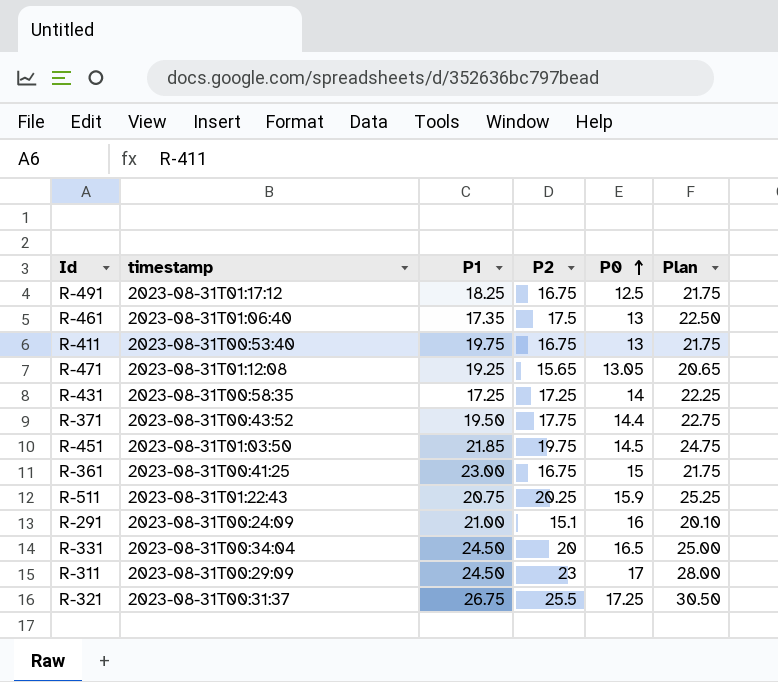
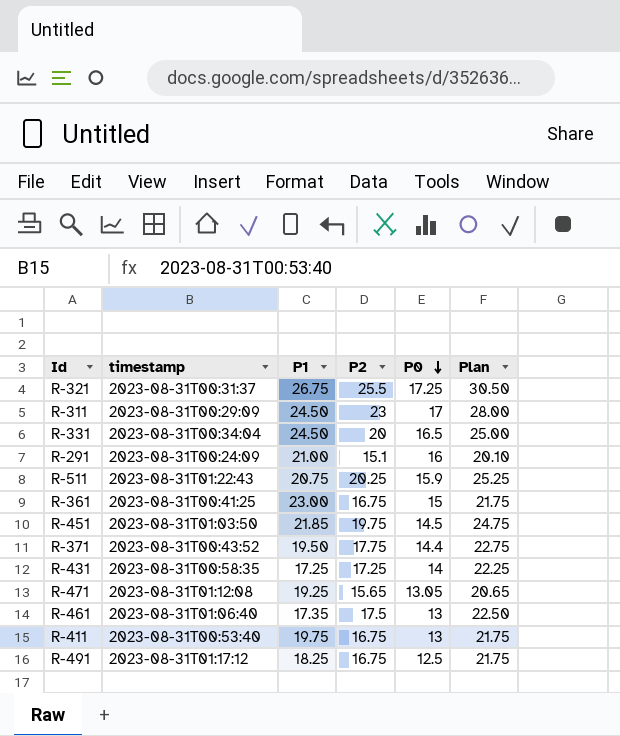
row order: P0 ascending -> P0 descending

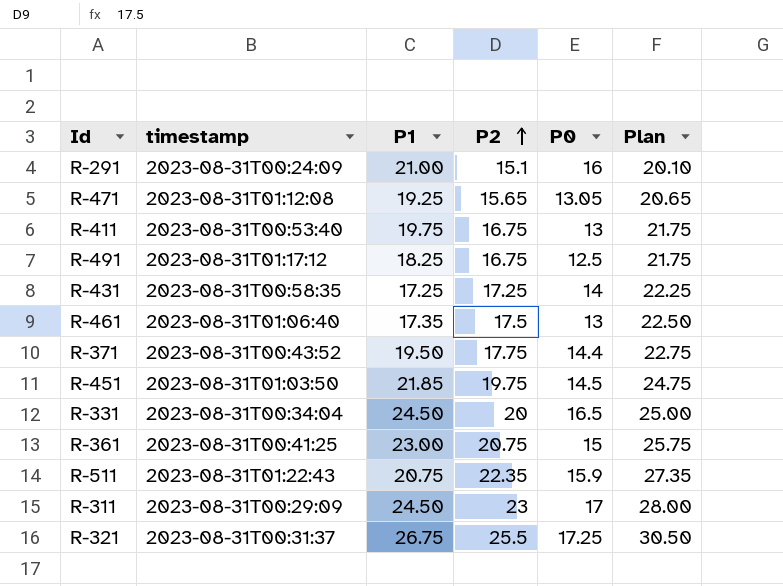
row order: P0 descending -> P2 ascending
R-361 | P2: 16.75 -> 20.75
R-361 | Plan: 21.75 -> 25.75
R-511 | P2: 20.25 -> 22.35
R-511 | Plan: 25.25 -> 27.35

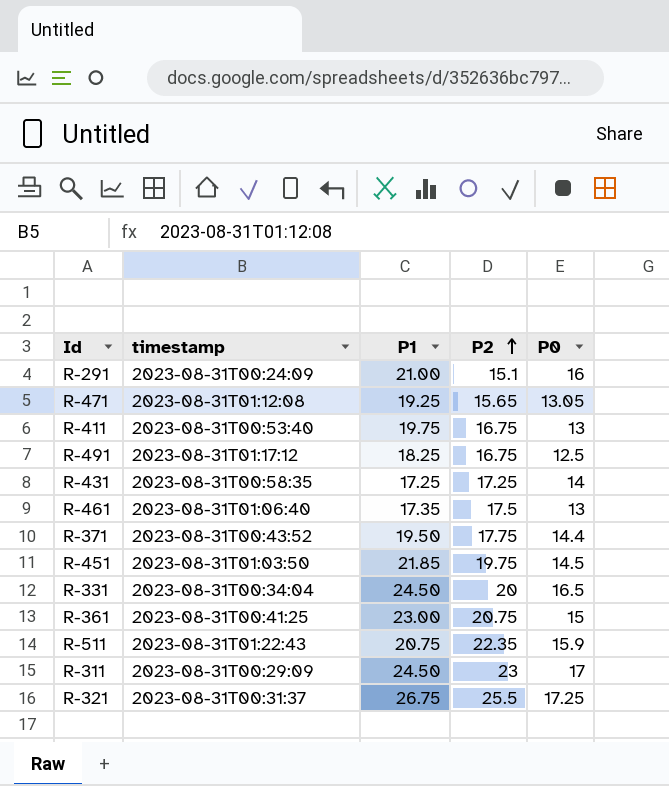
column Plan | formula: [P2] + 5 -> none

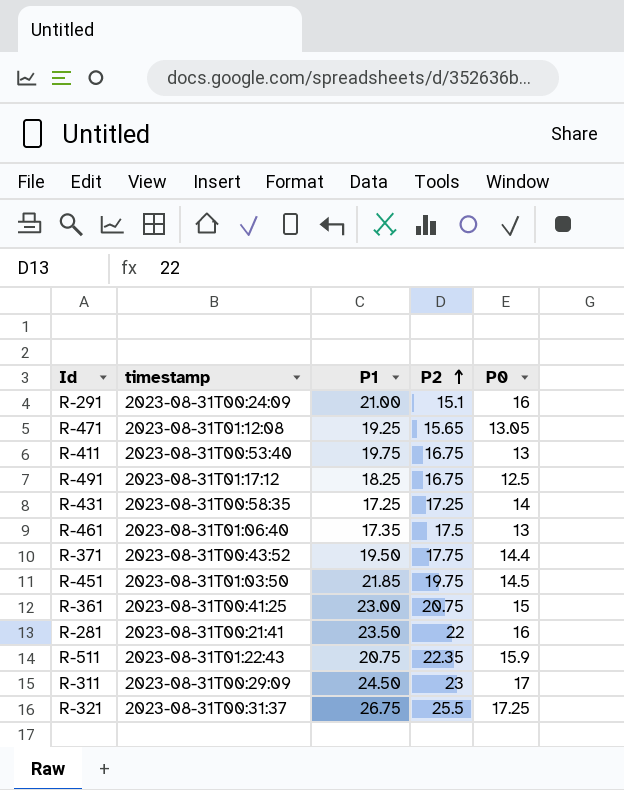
row R-331: 2023-08-31T00:34:04 | 24.50 | 20 | 16.5 -> none
row R-281: none -> 2023-08-31T00:21:41 | 23.50 | 22 | 16

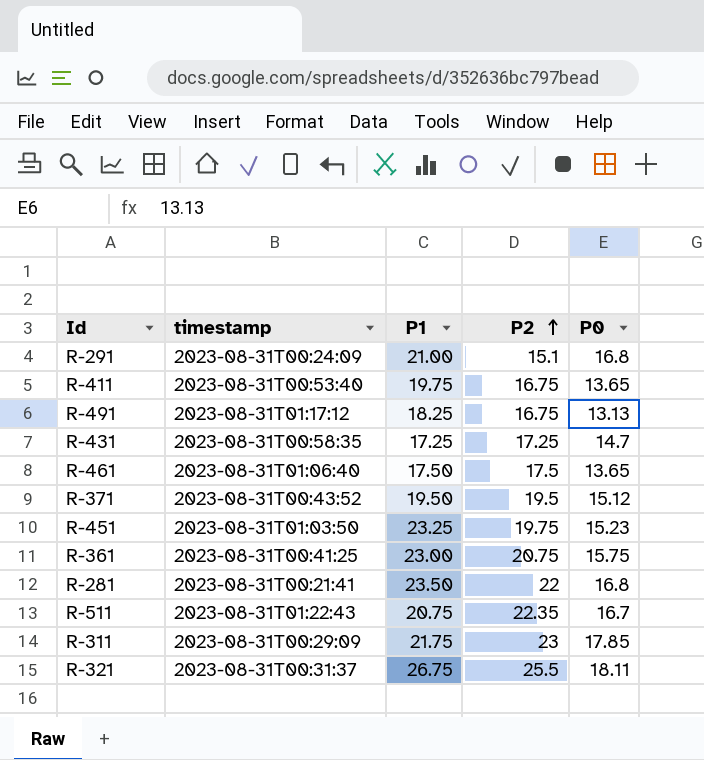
row R-471: 2023-08-31T01:12:08 | 19.25 | 15.65 | 13.05 -> none
R-291 | P0: 16 -> 16.8
R-411 | P0: 13 -> 13.65
R-491 | P0: 12.5 -> 13.13
R-431 | P0: 14 -> 14.7
R-461 | P1: 17.35 -> 17.50
R-461 | P0: 13 -> 13.65
R-371 | P2: 17.75 -> 19.5
R-371 | P0: 14.4 -> 15.12
R-451 | P1: 21.85 -> 23.25
R-451 | P0: 14.5 -> 15.23
R-361 | P0: 15 -> 15.75
R-281 | P0: 16 -> 16.8
R-511 | P0: 15.9 -> 16.7
R-311 | P1: 24.50 -> 21.75
R-311 | P0: 17 -> 17.85
R-321 | P0: 17.25 -> 18.11

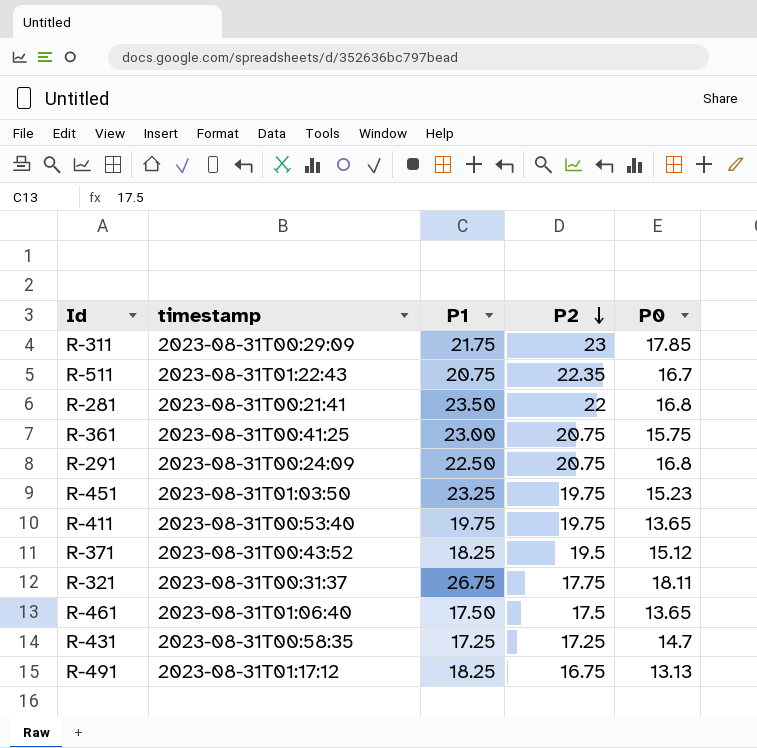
row order: P2 ascending -> P2 descending
R-291 | P1: 21.00 -> 22.50
R-291 | P2: 15.1 -> 20.75
R-411 | P2: 16.75 -> 19.75
R-371 | P1: 19.50 -> 18.25
R-321 | P2: 25.5 -> 17.75

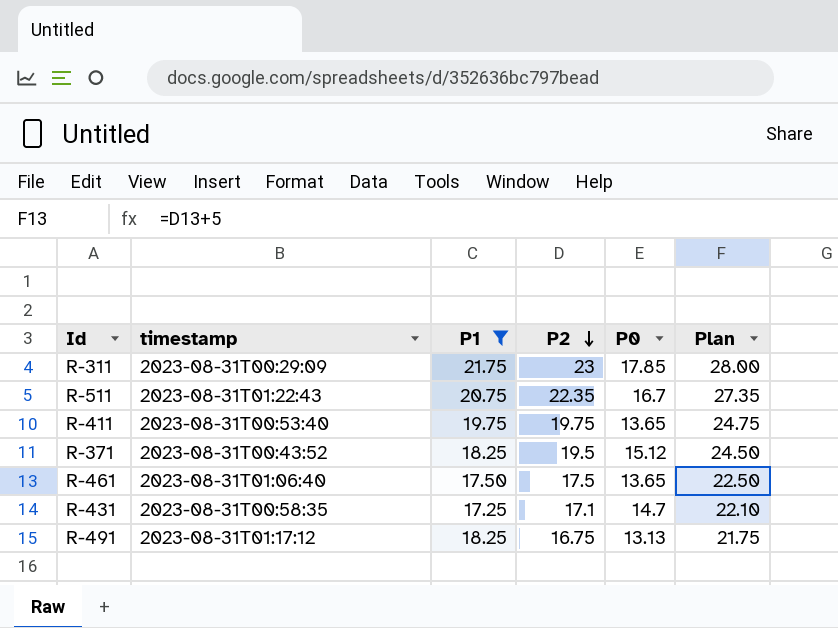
filter: none -> P1 <= 21.75
column Plan | formula: none -> [P2] + 5
R-431 | P2: 17.25 -> 17.1

